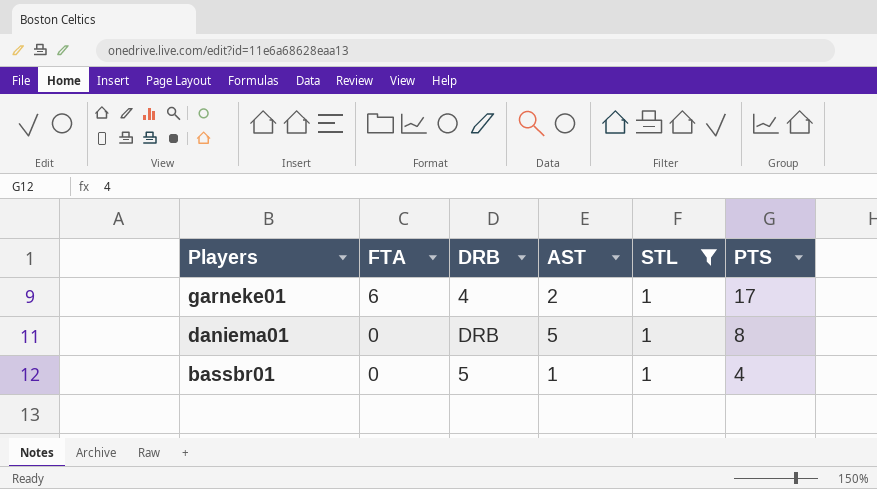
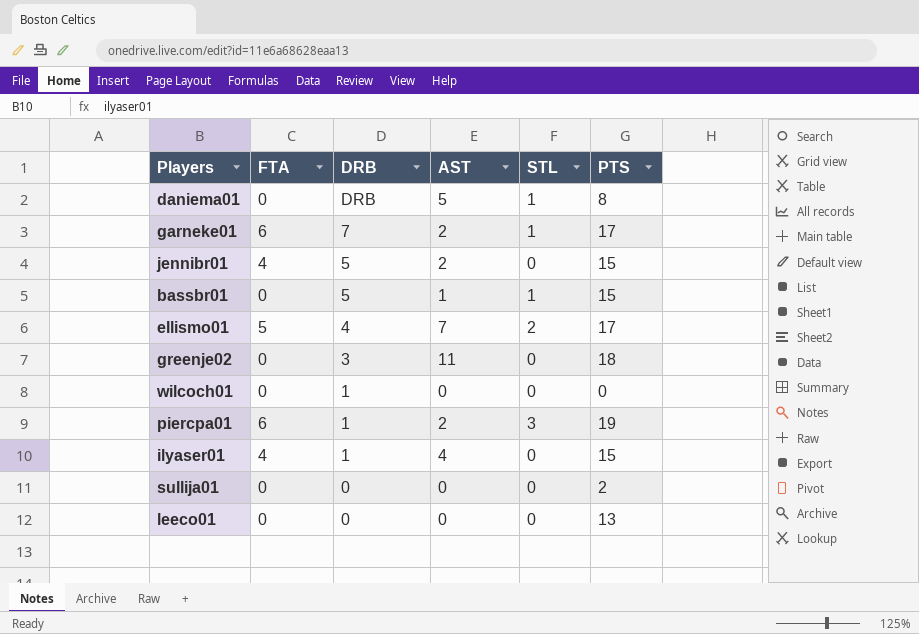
filter: STL = 1 -> none
row order: Players descending -> DRB descending
garneke01 | DRB: 4 -> 7
bassbr01 | PTS: 4 -> 15

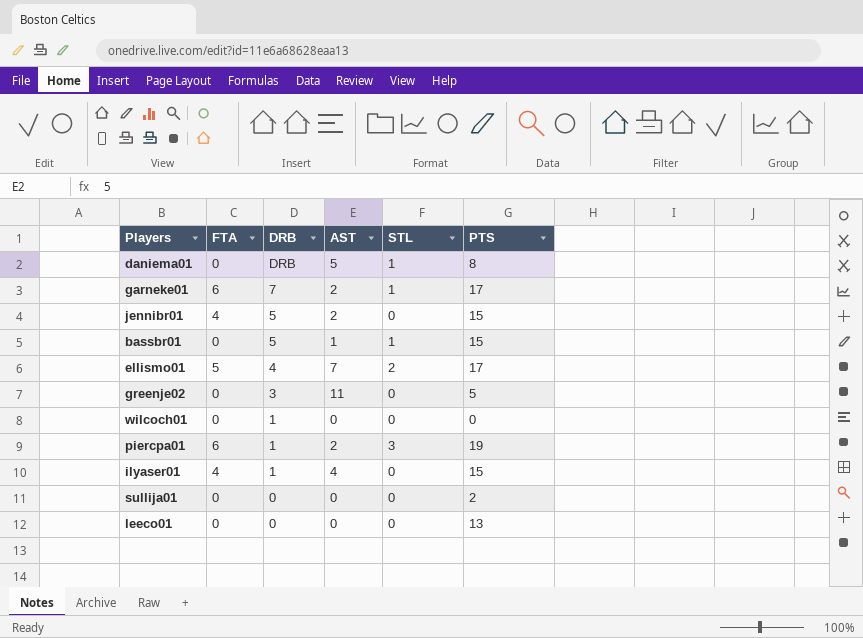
greenje02 | PTS: 18 -> 5

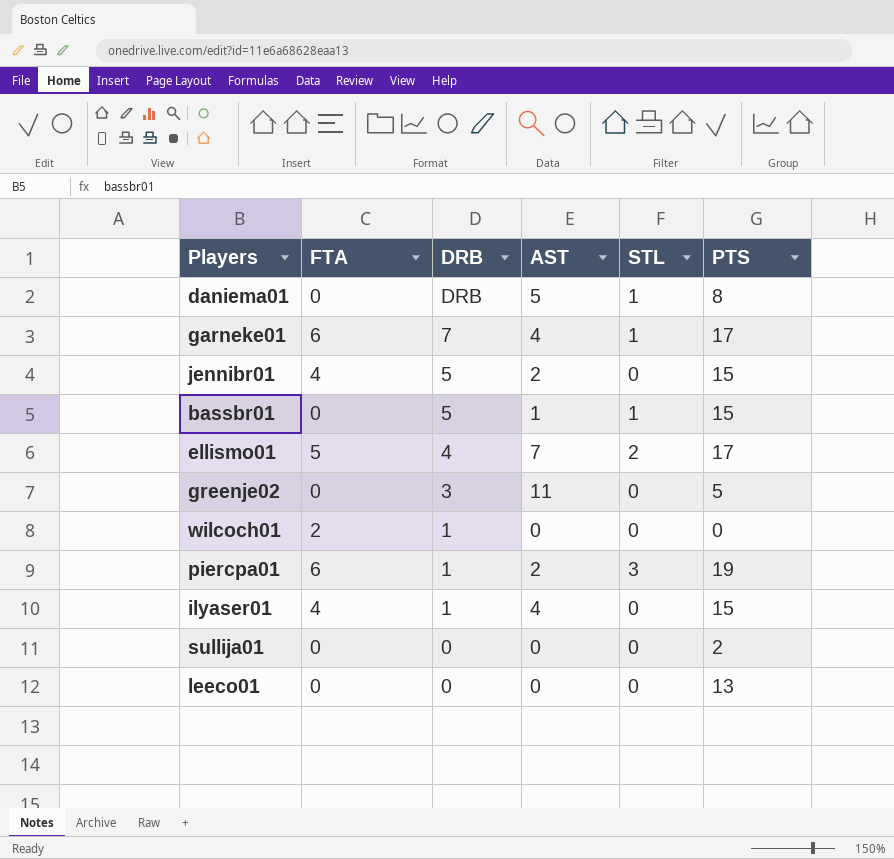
garneke01 | AST: 2 -> 4
wilcoch01 | FTA: 0 -> 2

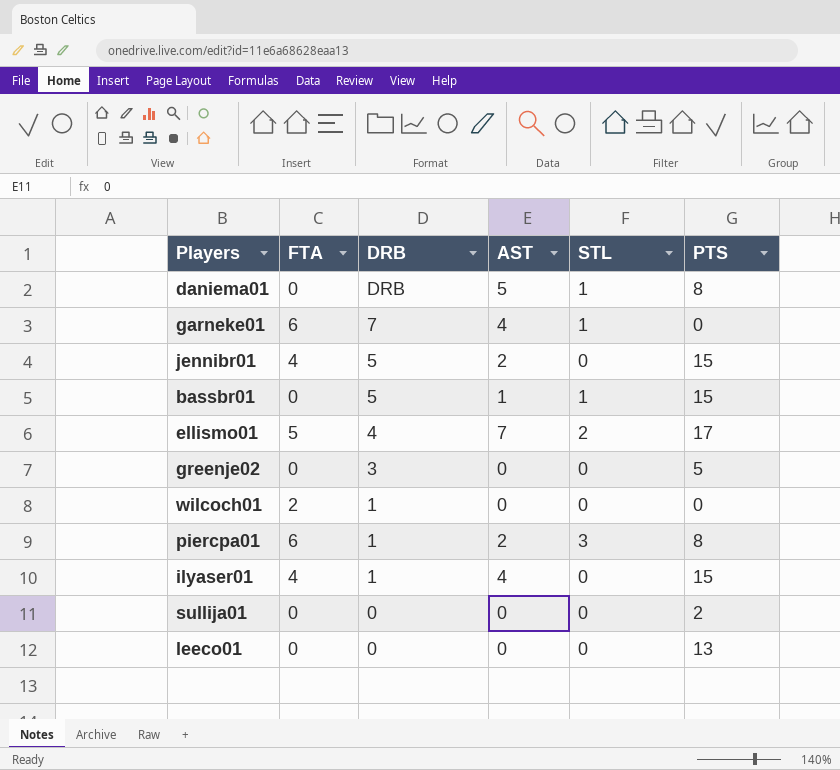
garneke01 | PTS: 17 -> 0
greenje02 | AST: 11 -> 0
piercpa01 | PTS: 19 -> 8

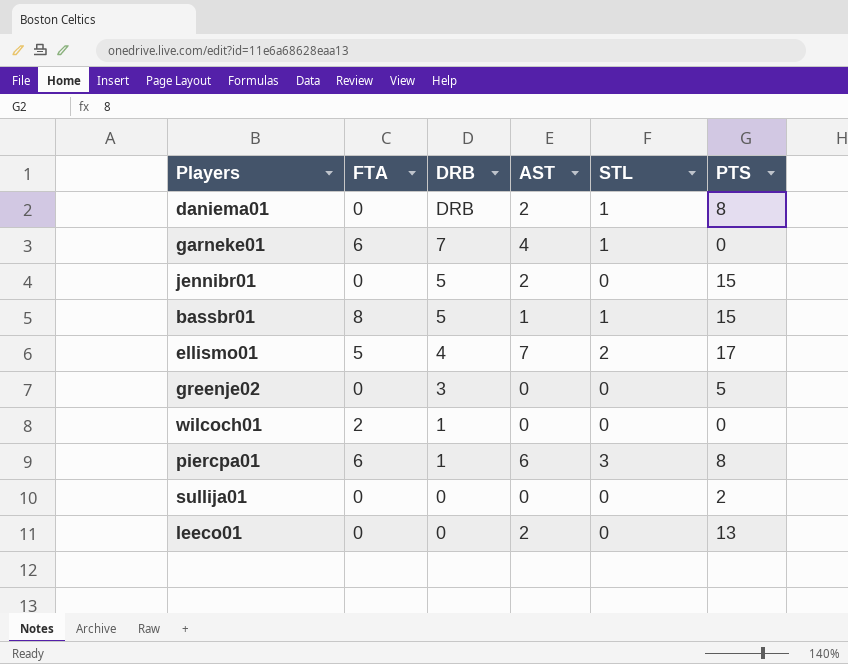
row ilyaser01: 4 | 1 | 4 | 0 | 15 -> none
daniema01 | AST: 5 -> 2
jennibr01 | FTA: 4 -> 0
bassbr01 | FTA: 0 -> 8
piercpa01 | AST: 2 -> 6
leeco01 | AST: 0 -> 2

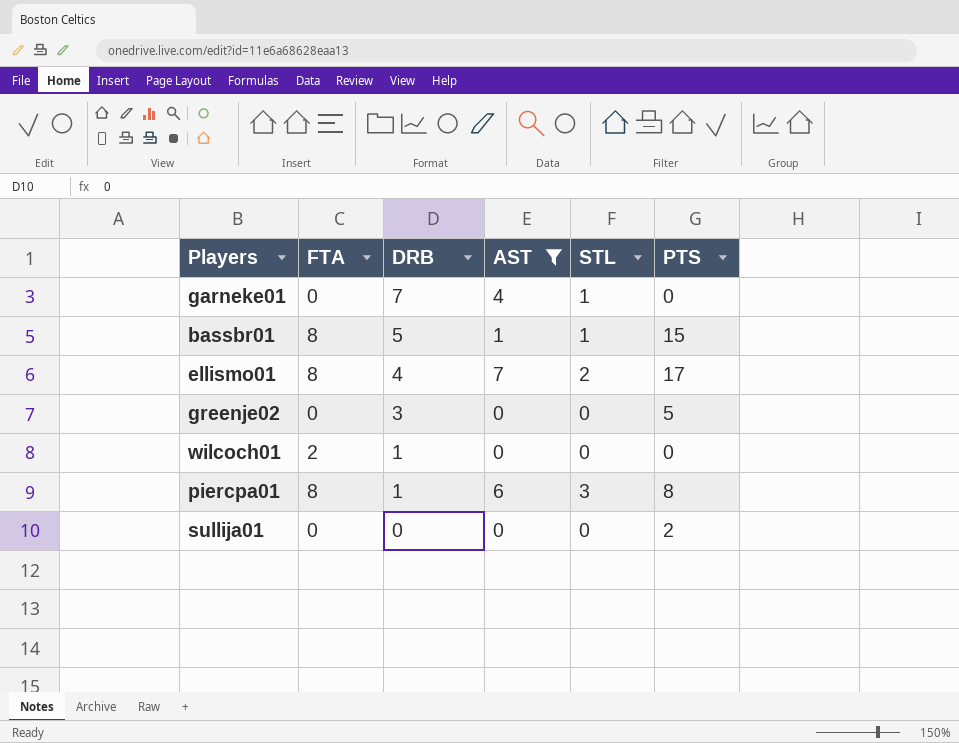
filter: none -> AST != 2
garneke01 | FTA: 6 -> 0
ellismo01 | FTA: 5 -> 8
piercpa01 | FTA: 6 -> 8

